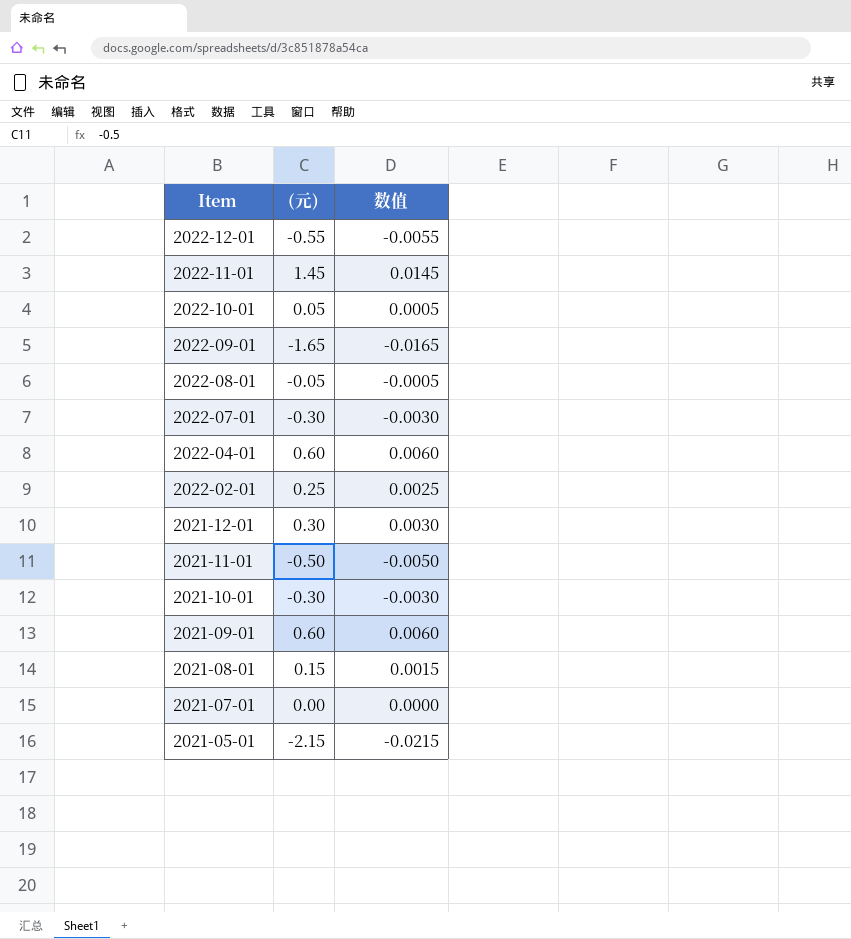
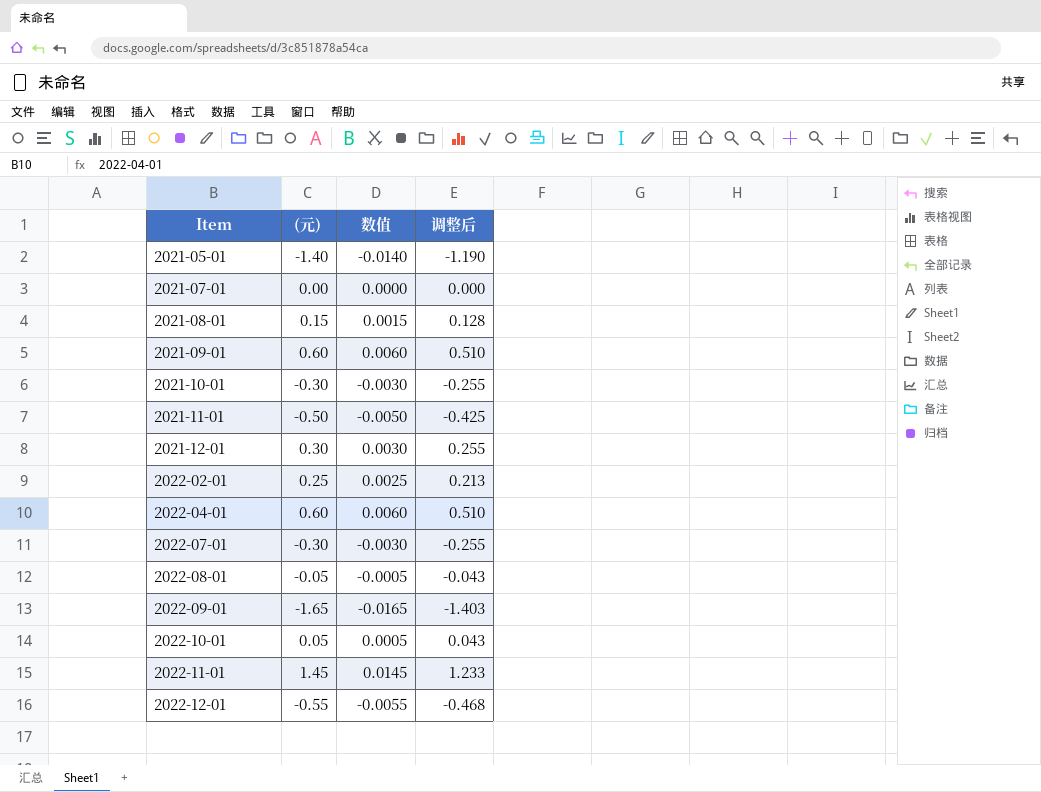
row order: Item descending -> Item ascending
column 调整后 | formula: none -> [(元)] * 0.85
2021-05-01 | (元): -2.15 -> -1.40
2021-05-01 | 数值: -0.0215 -> -0.0140

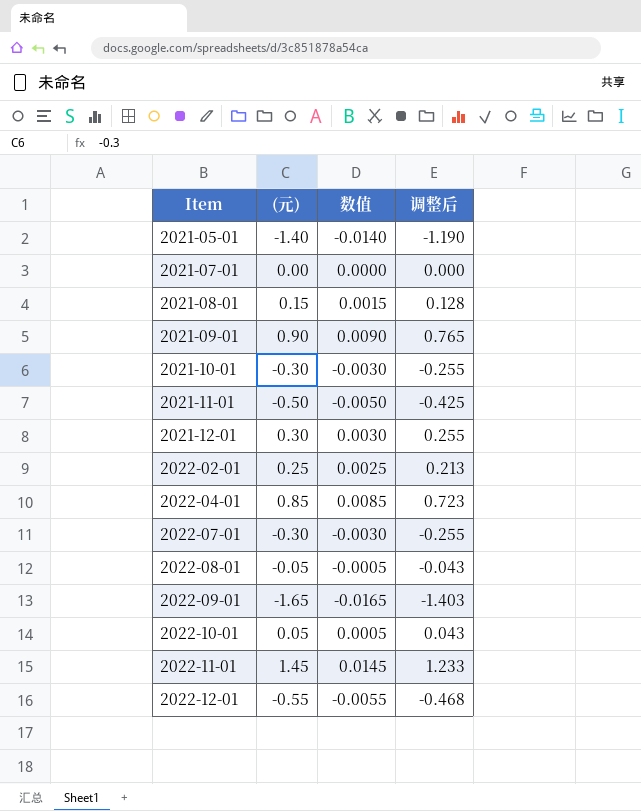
2021-09-01 | (元): 0.60 -> 0.90
2021-09-01 | 数值: 0.0060 -> 0.0090
2021-09-01 | 调整后: 0.510 -> 0.765
2022-04-01 | (元): 0.60 -> 0.85
2022-04-01 | 数值: 0.0060 -> 0.0085
2022-04-01 | 调整后: 0.510 -> 0.723

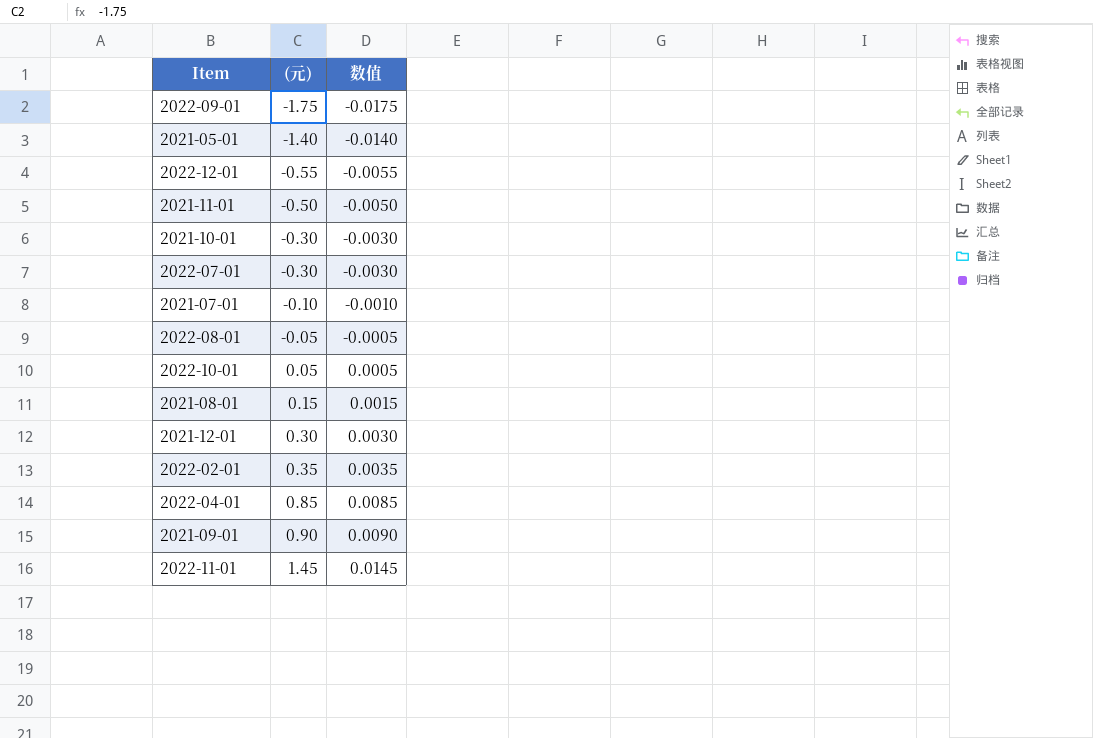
row order: Item ascending -> (元) ascending
column 调整后 | formula: [(元)] * 0.85 -> none
2022-09-01 | (元): -1.65 -> -1.75
2022-09-01 | 数值: -0.0165 -> -0.0175
2021-07-01 | (元): 0.00 -> -0.10
2021-07-01 | 数值: 0.0000 -> -0.0010
2022-02-01 | (元): 0.25 -> 0.35
2022-02-01 | 数值: 0.0025 -> 0.0035

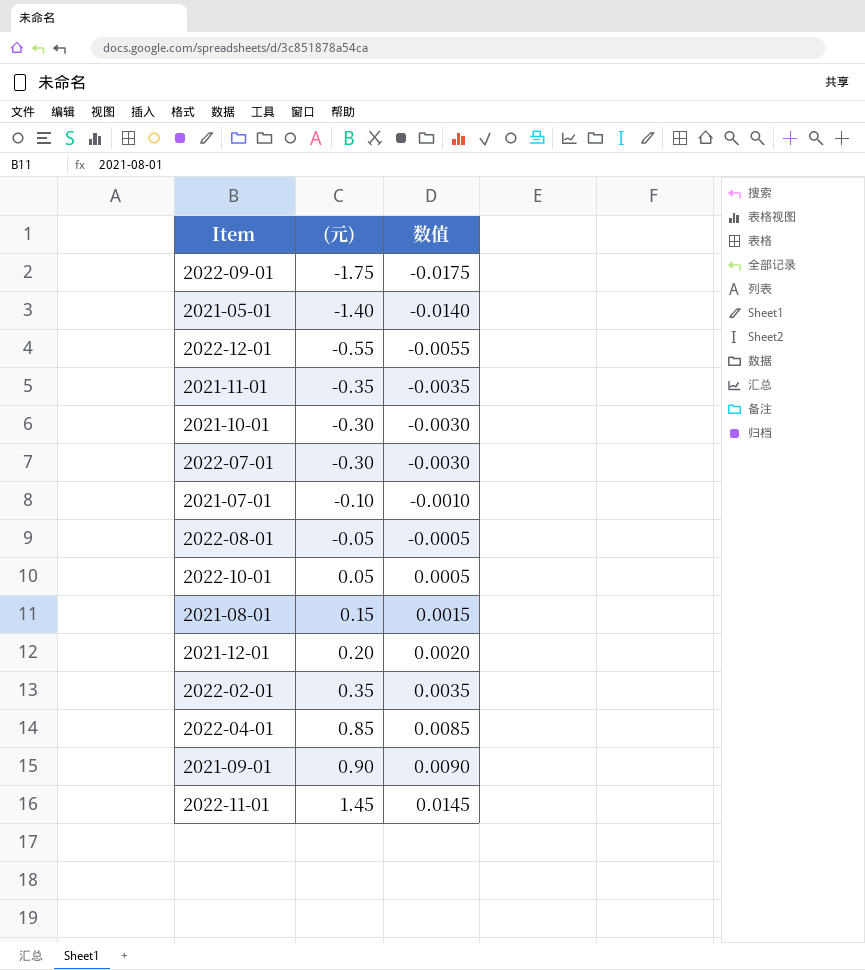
2021-11-01 | (元): -0.50 -> -0.35
2021-11-01 | 数值: -0.0050 -> -0.0035
2021-12-01 | (元): 0.30 -> 0.20
2021-12-01 | 数值: 0.0030 -> 0.0020

